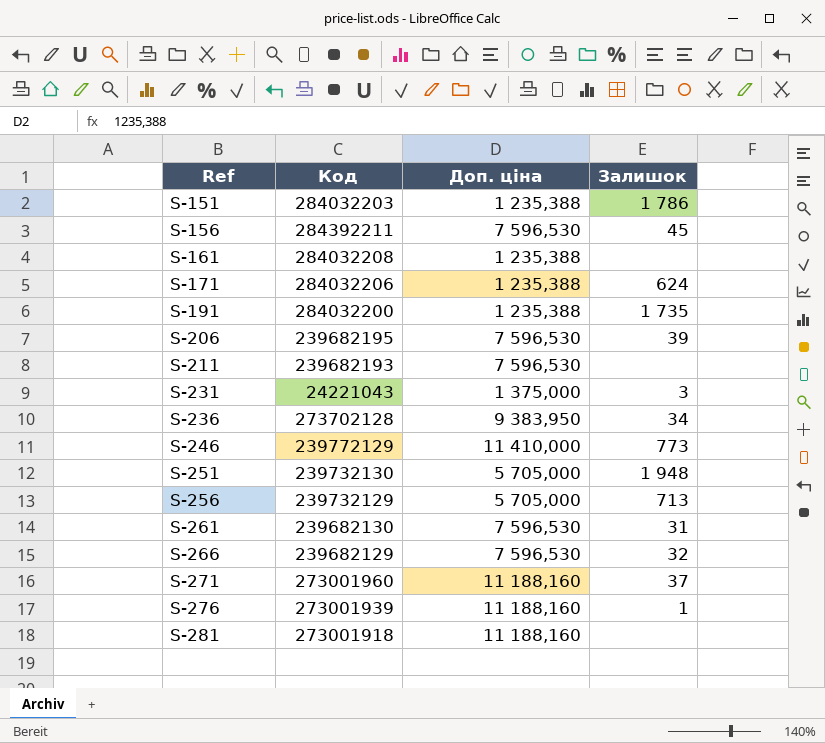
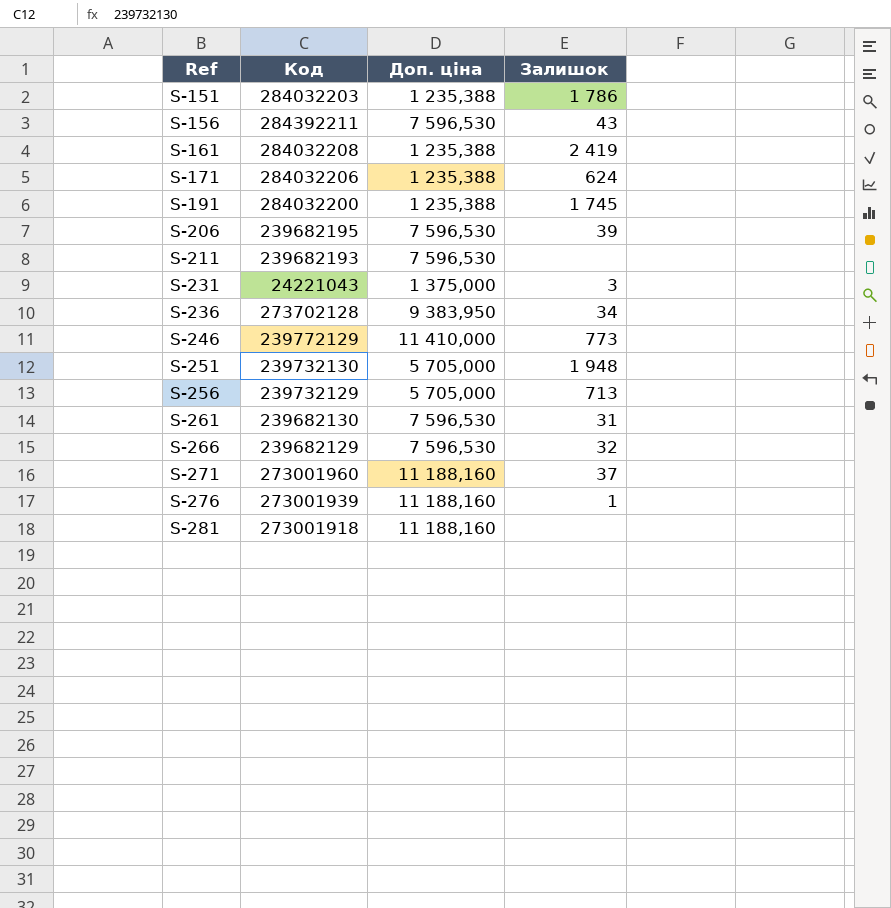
S-156 | Залишок: 45 -> 43
S-161 | Залишок: none -> 2 419
S-191 | Залишок: 1 735 -> 1 745

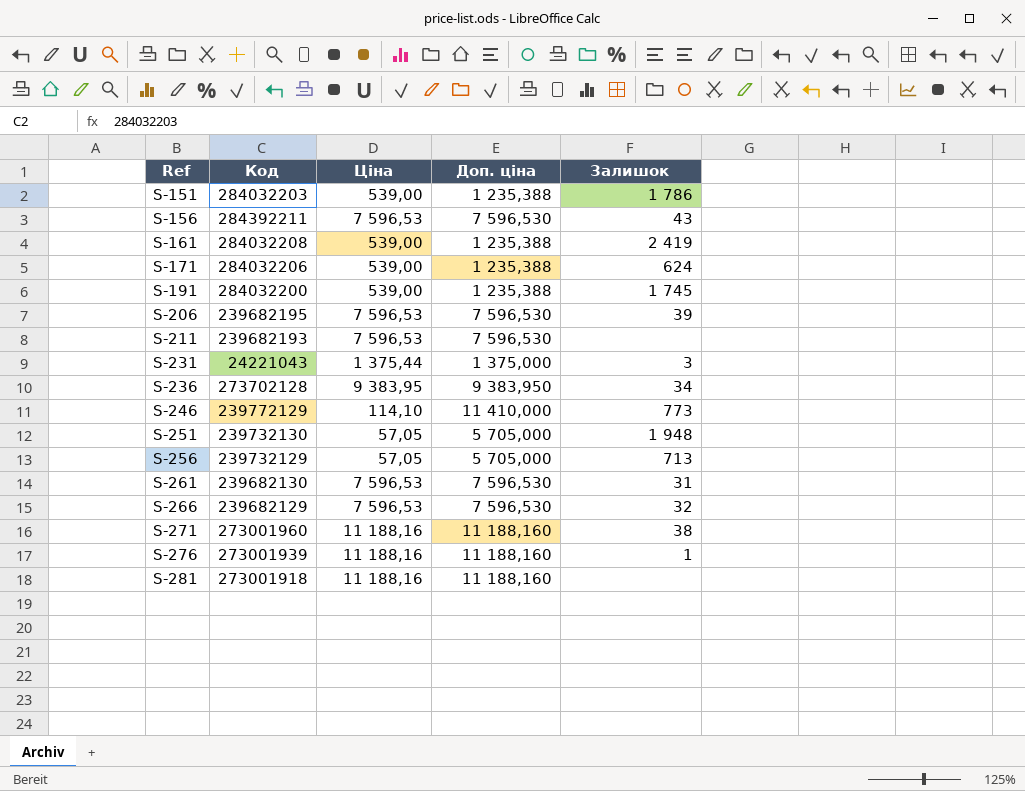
column Ціна | position: none -> 3
S-271 | Залишок: 37 -> 38

